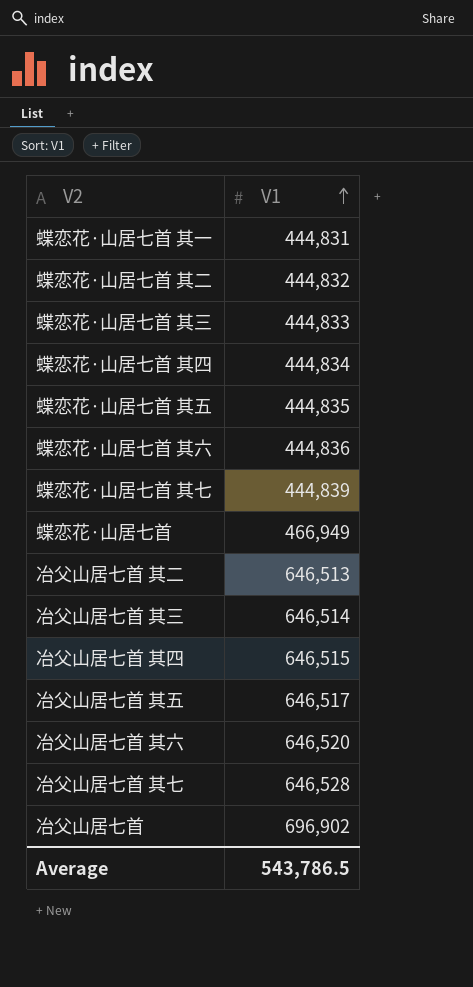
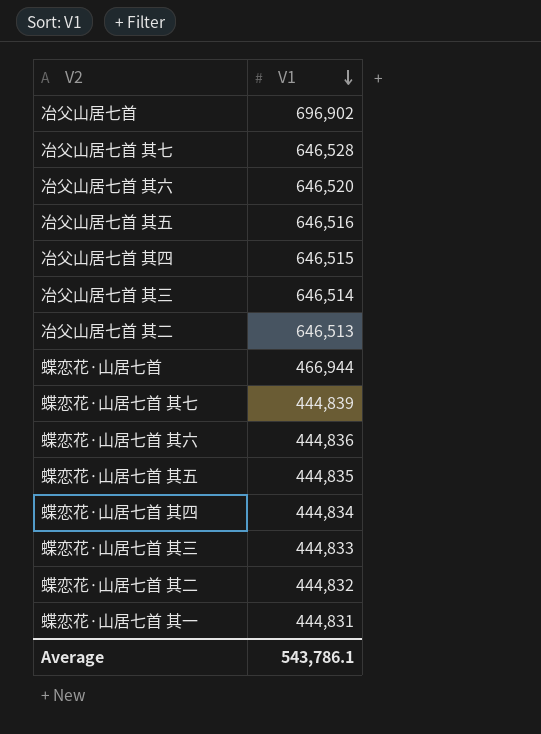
row order: V1 ascending -> V1 descending
冶父山居七首 其五 | V1: 646,517 -> 646,516
蝶恋花·山居七首 | V1: 466,949 -> 466,944
Average | V1: 543,786.5 -> 543,786.1

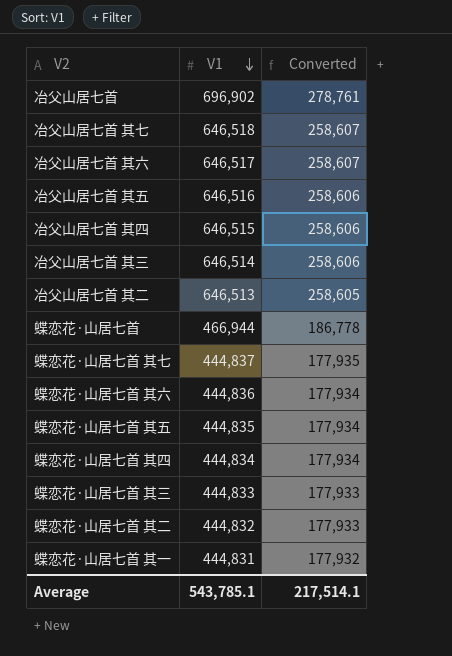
column Converted | formula: none -> [V1] * 0.4
冶父山居七首 其七 | V1: 646,528 -> 646,518
冶父山居七首 其六 | V1: 646,520 -> 646,517
蝶恋花·山居七首 其七 | V1: 444,839 -> 444,837
Average | V1: 543,786.1 -> 543,785.1

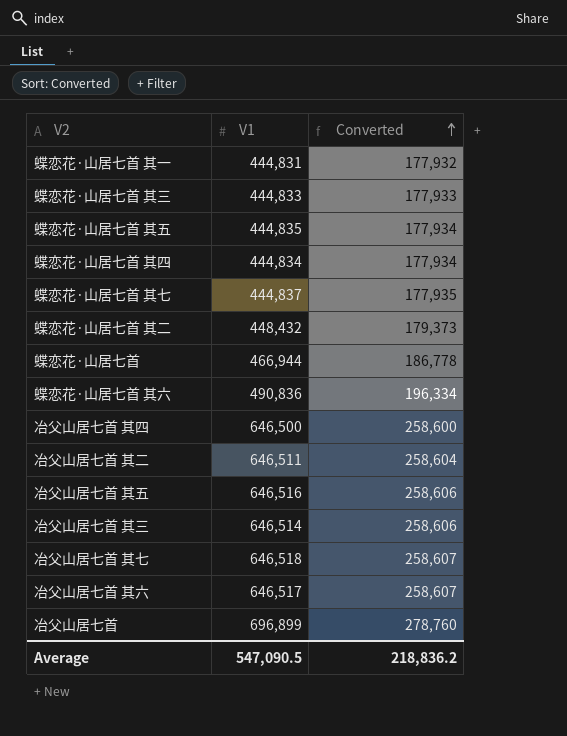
row order: V1 descending -> Converted ascending
蝶恋花·山居七首 其二 | V1: 444,832 -> 448,432
蝶恋花·山居七首 其二 | Converted: 177,933 -> 179,373
蝶恋花·山居七首 其六 | V1: 444,836 -> 490,836
蝶恋花·山居七首 其六 | Converted: 177,934 -> 196,334
冶父山居七首 其四 | V1: 646,515 -> 646,500
冶父山居七首 其四 | Converted: 258,606 -> 258,600
冶父山居七首 其二 | V1: 646,513 -> 646,511
冶父山居七首 其二 | Converted: 258,605 -> 258,604
冶父山居七首 | V1: 696,902 -> 696,899
冶父山居七首 | Converted: 278,761 -> 278,760
Average | V1: 543,785.1 -> 547,090.5
Average | Converted: 217,514.1 -> 218,836.2

